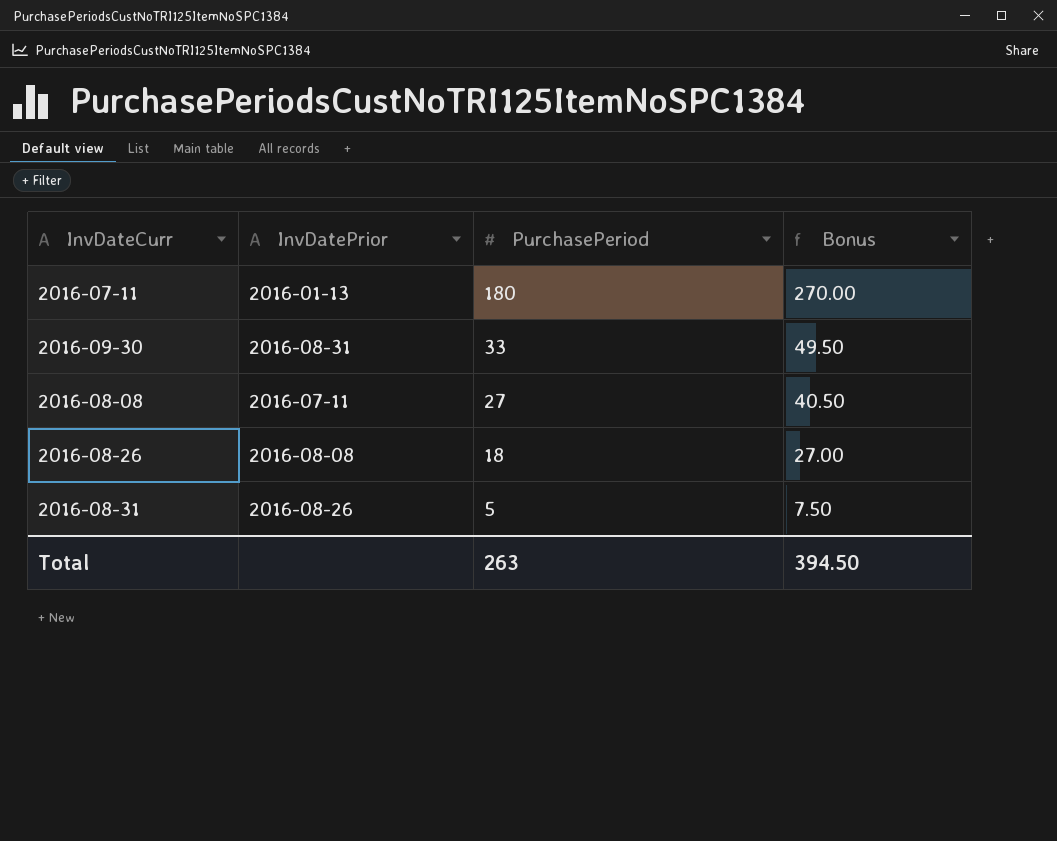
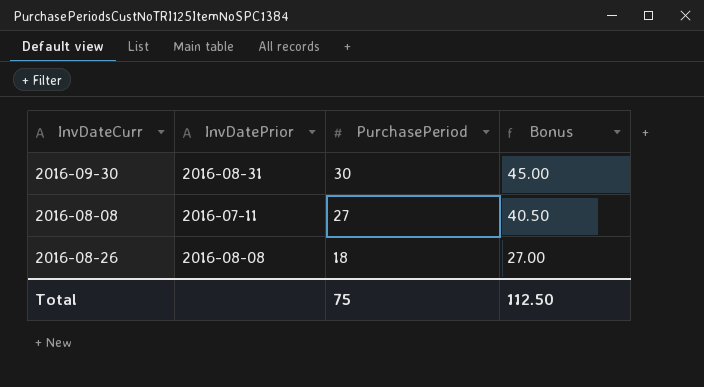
row 2016-07-11: 2016-01-13 | 180 | 270.00 -> none
row 2016-08-31: 2016-08-26 | 5 | 7.50 -> none
2016-09-30 | PurchasePeriod: 33 -> 30
2016-09-30 | Bonus: 49.50 -> 45.00
Total | PurchasePeriod: 263 -> 75
Total | Bonus: 394.50 -> 112.50

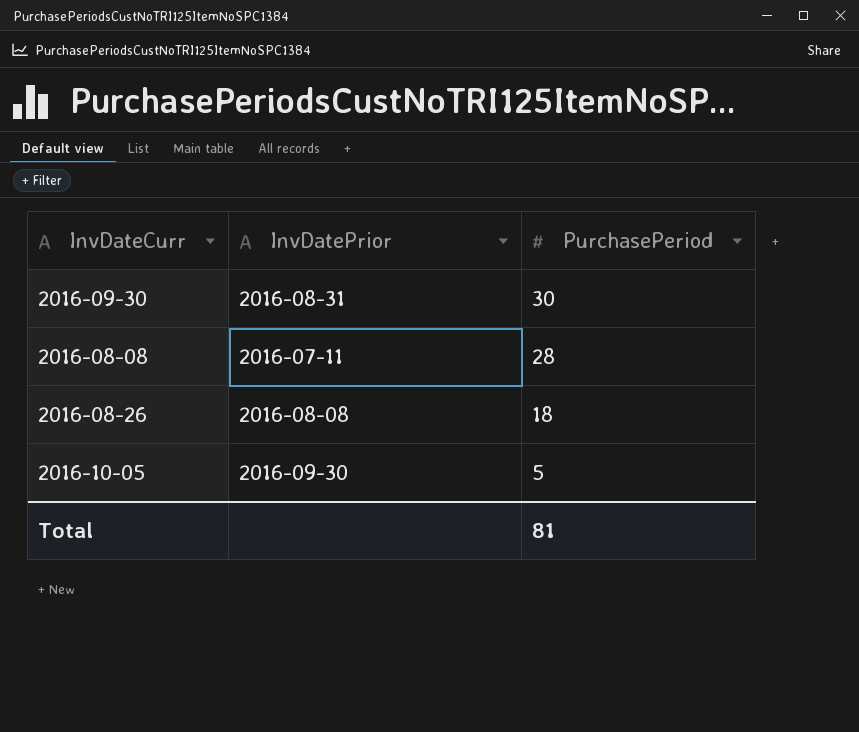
column Bonus | formula: [PurchasePeriod] * 1.5 -> none
2016-08-08 | PurchasePeriod: 27 -> 28
row 2016-10-05: none -> 2016-09-30 | 5
Total | PurchasePeriod: 75 -> 81

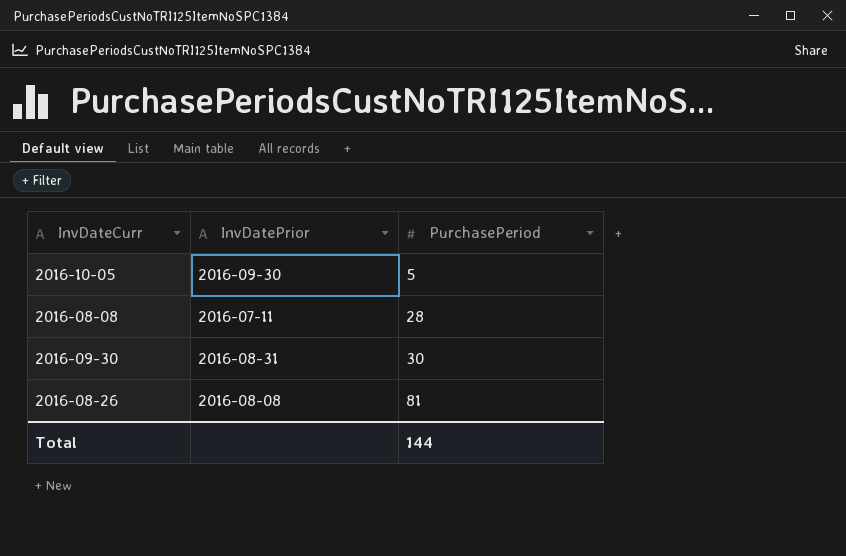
row order: PurchasePeriod descending -> PurchasePeriod ascending
2016-08-26 | PurchasePeriod: 18 -> 81
Total | PurchasePeriod: 81 -> 144

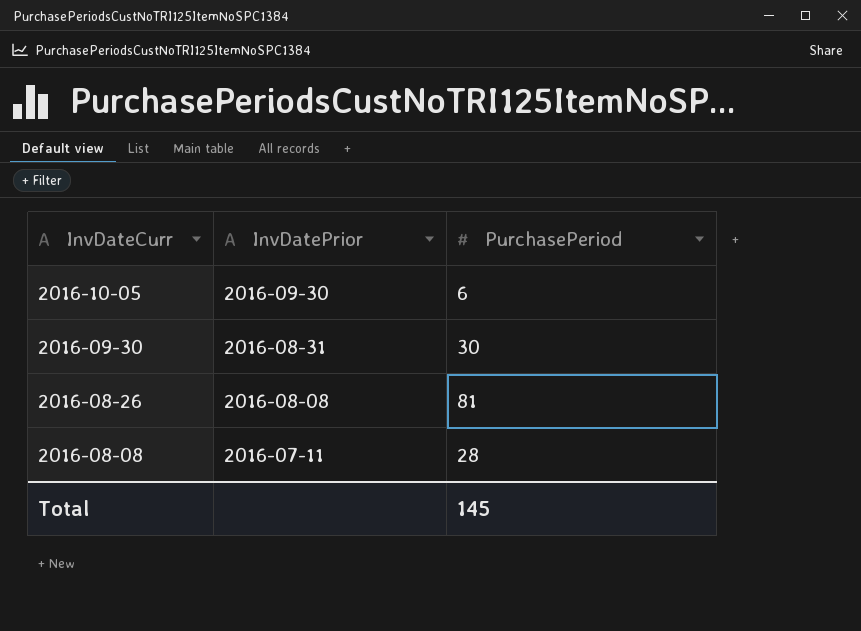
row order: PurchasePeriod ascending -> InvDateCurr descending
2016-10-05 | PurchasePeriod: 5 -> 6
Total | PurchasePeriod: 144 -> 145

